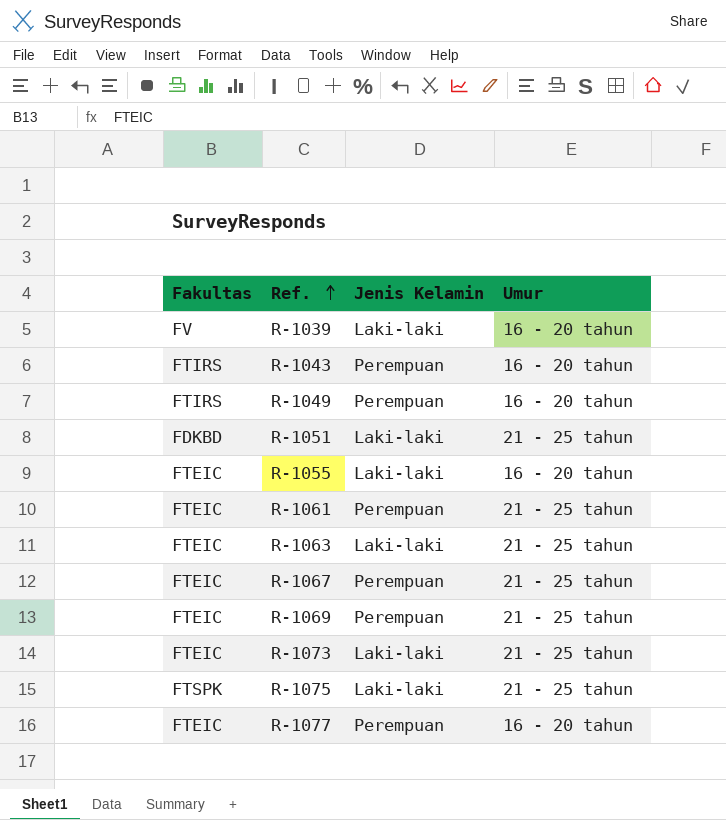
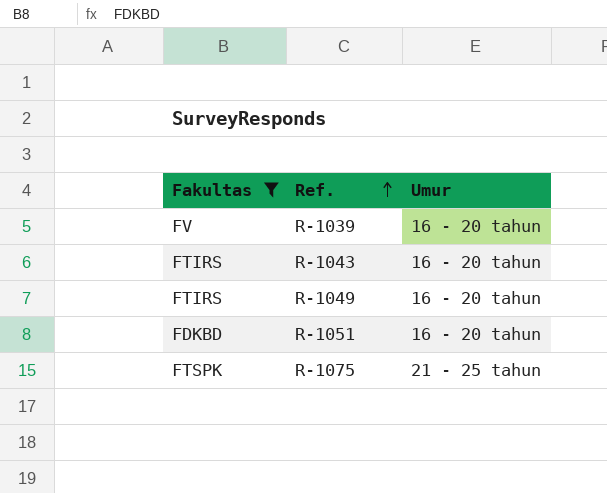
filter: none -> Fakultas != FTEIC
column Jenis Kelamin | position: 3 -> none
R-1051 | Umur: 21 - 25 tahun -> 16 - 20 tahun

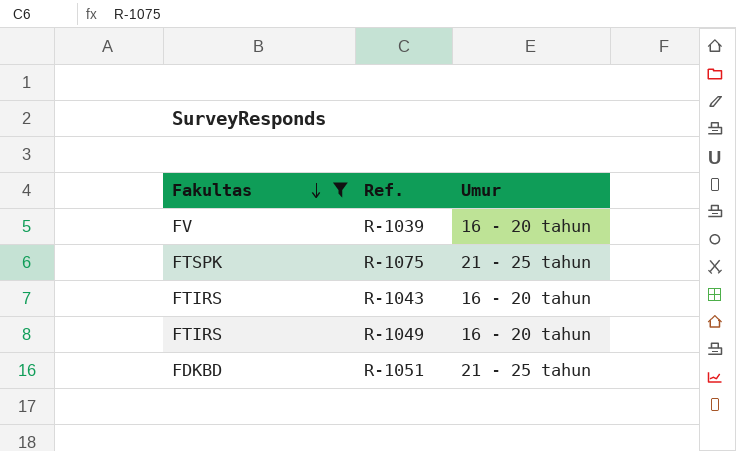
row order: Ref. ascending -> Fakultas descending
R-1051 | Umur: 16 - 20 tahun -> 21 - 25 tahun

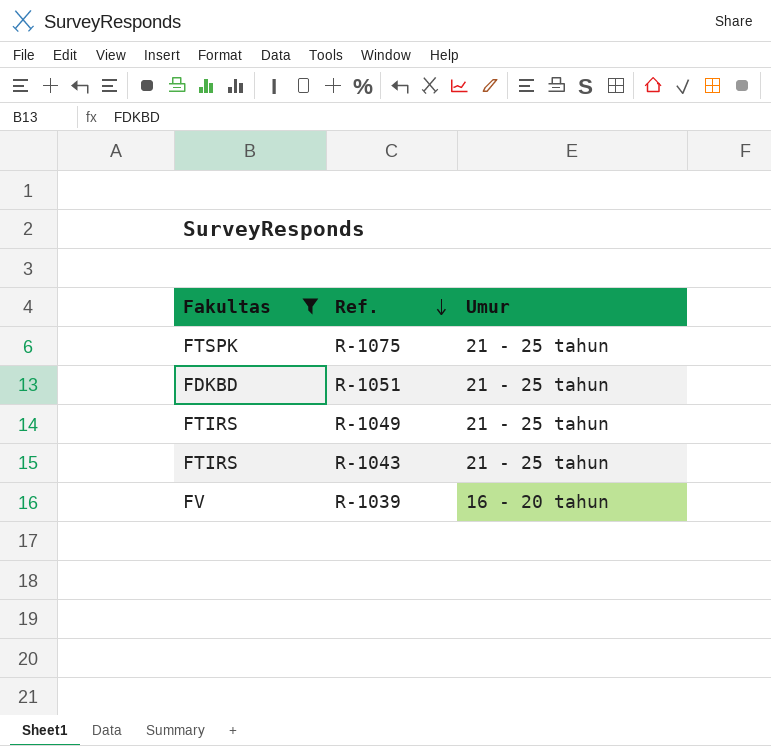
row order: Fakultas descending -> Ref. descending
R-1049 | Umur: 16 - 20 tahun -> 21 - 25 tahun
R-1043 | Umur: 16 - 20 tahun -> 21 - 25 tahun

